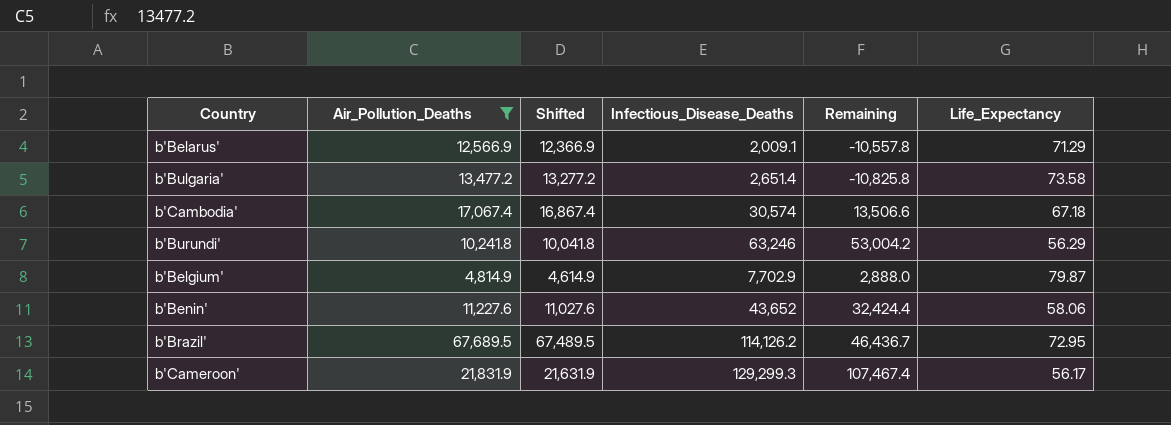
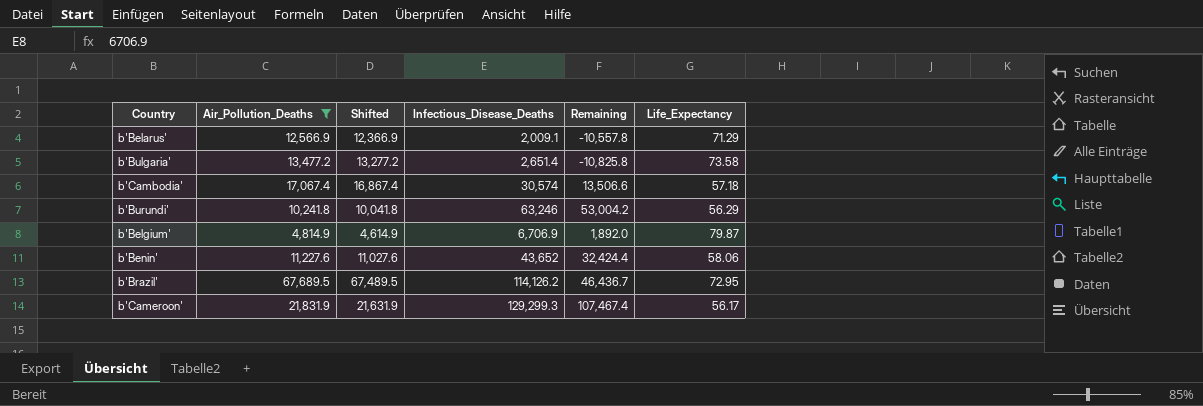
b'Cambodia' | Life_Expectancy: 67.18 -> 57.18
b'Belgium' | Infectious_Disease_Deaths: 7,702.9 -> 6,706.9
b'Belgium' | Remaining: 2,888.0 -> 1,892.0

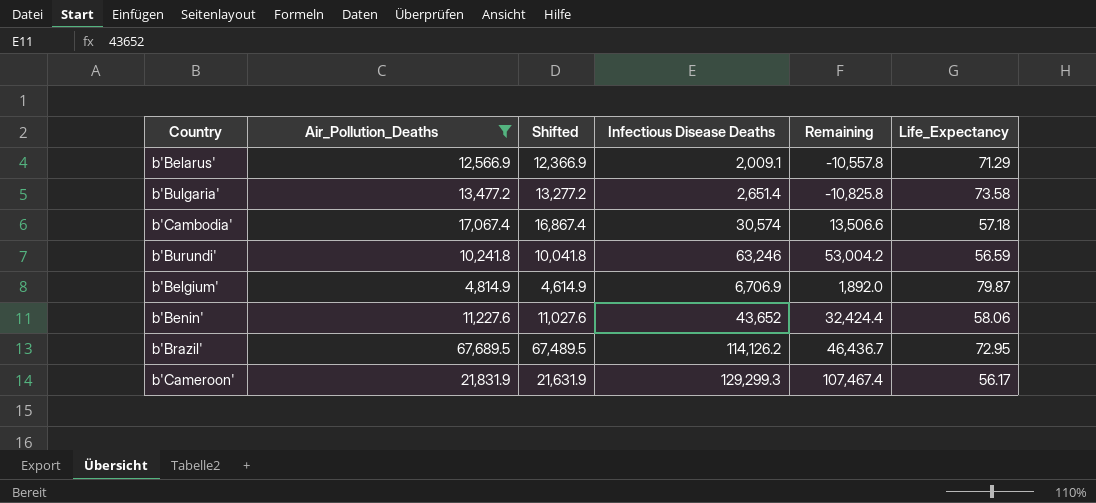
column name: Infectious_Disease_Deaths -> Infectious Disease Deaths
b'Burundi' | Life_Expectancy: 56.29 -> 56.59

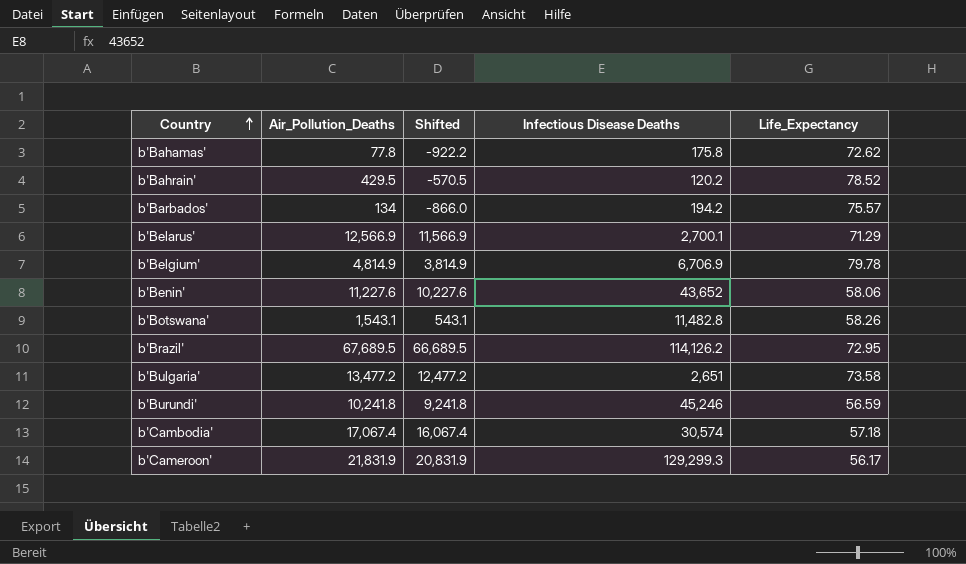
filter: Air_Pollution_Deaths >= 4,814.9 -> none
row order: none -> Country ascending
column Remaining | formula: [Infectious Disease Deaths] - [Air_Pollution_Deaths] -> none
column Shifted | formula: [Air_Pollution_Deaths] - 200 -> [Air_Pollution_Deaths] - 1000
b'Belarus' | Infectious Disease Deaths: 2,009.1 -> 2,700.1
b'Belgium' | Life_Expectancy: 79.87 -> 79.78
b'Bulgaria' | Infectious Disease Deaths: 2,651.4 -> 2,651
b'Burundi' | Infectious Disease Deaths: 63,246 -> 45,246

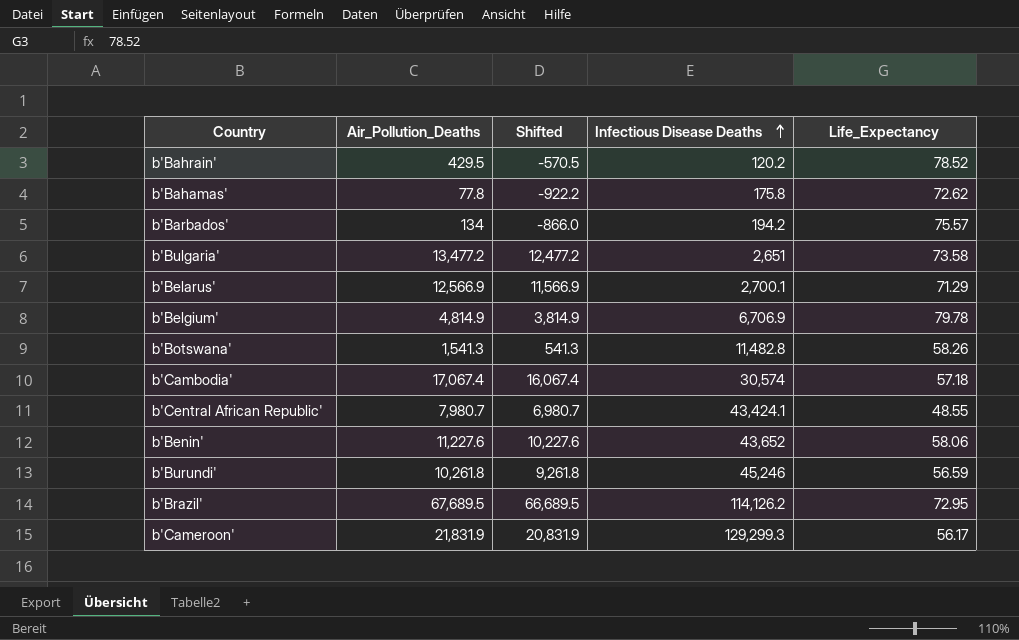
row order: Country ascending -> Infectious Disease Deaths ascending
b'Botswana' | Air_Pollution_Deaths: 1,543.1 -> 1,541.3
b'Botswana' | Shifted: 543.1 -> 541.3
row b'Central African Republic': none -> 7,980.7 | 6,980.7 | 43,424.1 | 48.55
b'Burundi' | Air_Pollution_Deaths: 10,241.8 -> 10,261.8
b'Burundi' | Shifted: 9,241.8 -> 9,261.8

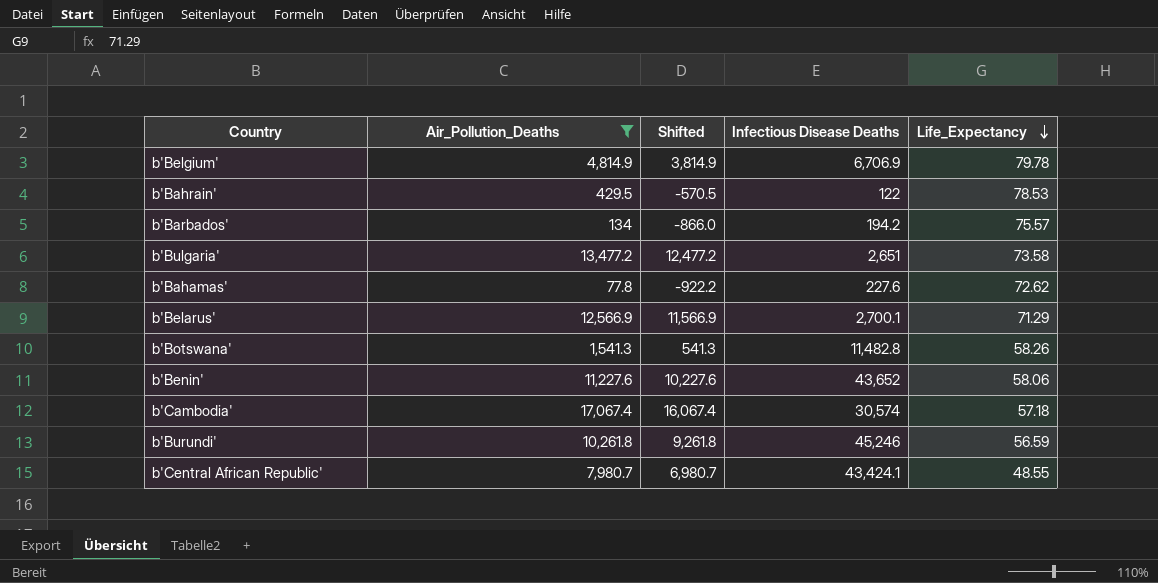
filter: none -> Air_Pollution_Deaths <= 17,067.4
row order: Infectious Disease Deaths ascending -> Life_Expectancy descending
b'Bahrain' | Infectious Disease Deaths: 120.2 -> 122
b'Bahrain' | Life_Expectancy: 78.52 -> 78.53
b'Bahamas' | Infectious Disease Deaths: 175.8 -> 227.6

